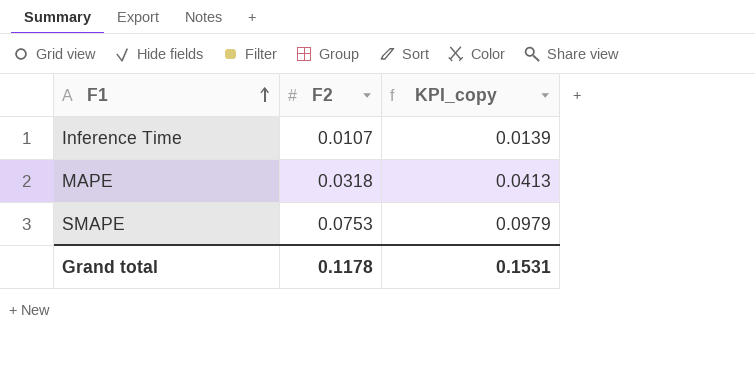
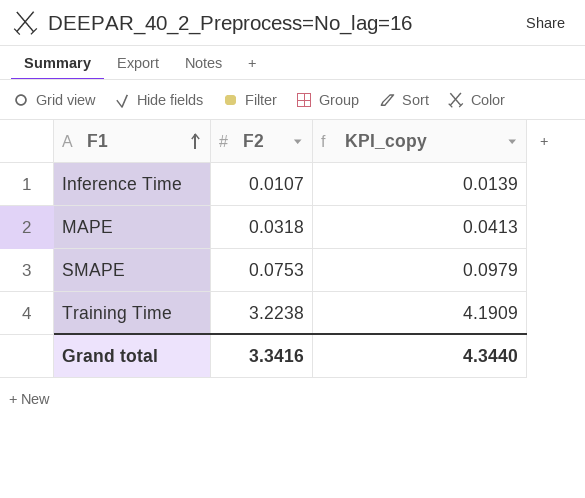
row Training Time: none -> 3.2238 | 4.1909
Grand total | F2: 0.1178 -> 3.3416
Grand total | KPI_copy: 0.1531 -> 4.3440

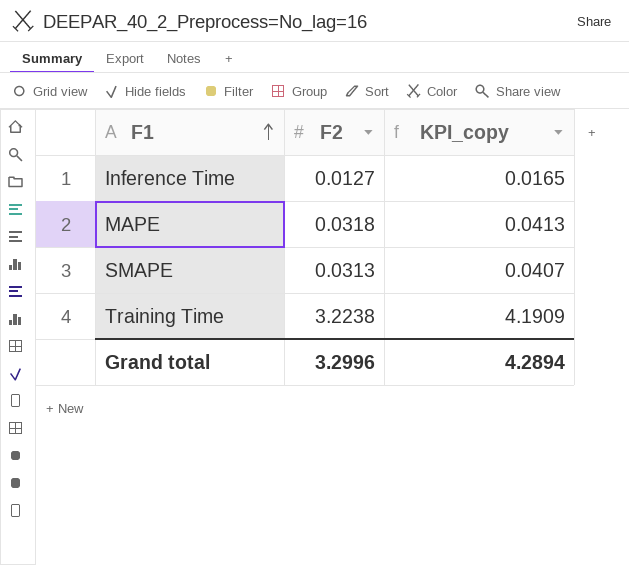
Inference Time | F2: 0.0107 -> 0.0127
Inference Time | KPI_copy: 0.0139 -> 0.0165
SMAPE | F2: 0.0753 -> 0.0313
SMAPE | KPI_copy: 0.0979 -> 0.0407
Grand total | F2: 3.3416 -> 3.2996
Grand total | KPI_copy: 4.3440 -> 4.2894

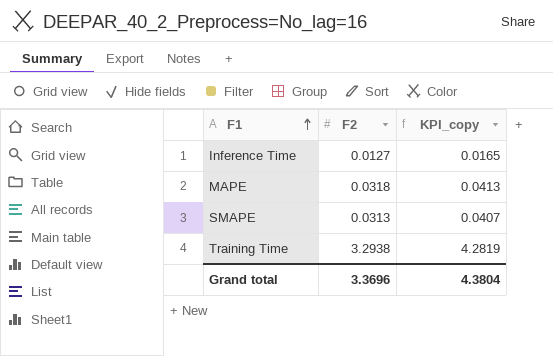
Training Time | F2: 3.2238 -> 3.2938
Training Time | KPI_copy: 4.1909 -> 4.2819
Grand total | F2: 3.2996 -> 3.3696
Grand total | KPI_copy: 4.2894 -> 4.3804

